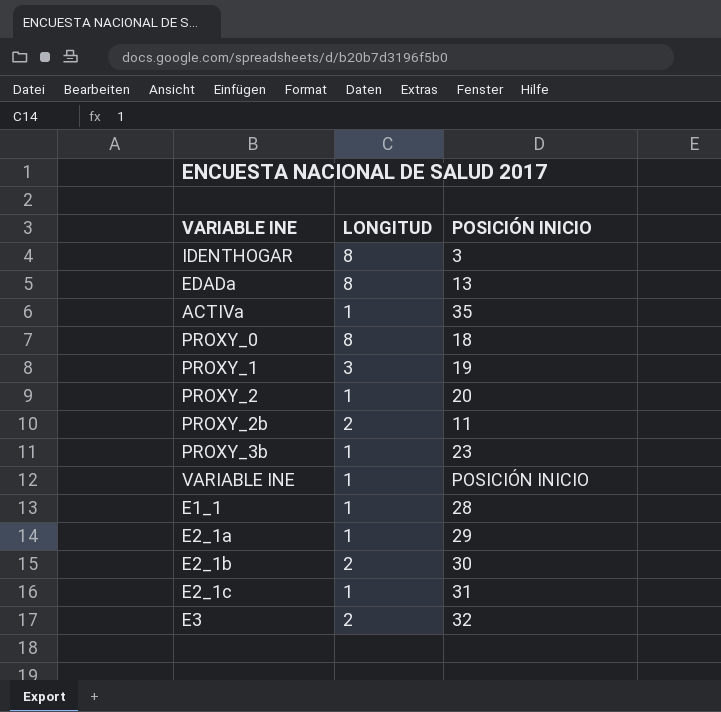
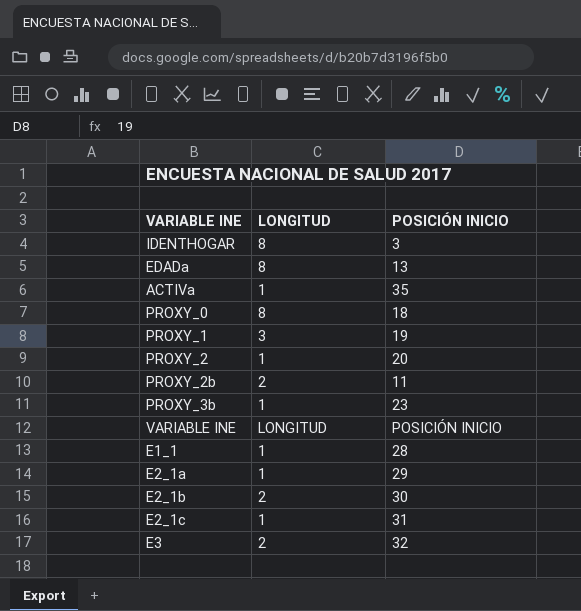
VARIABLE INE | LONGITUD: 1 -> LONGITUD

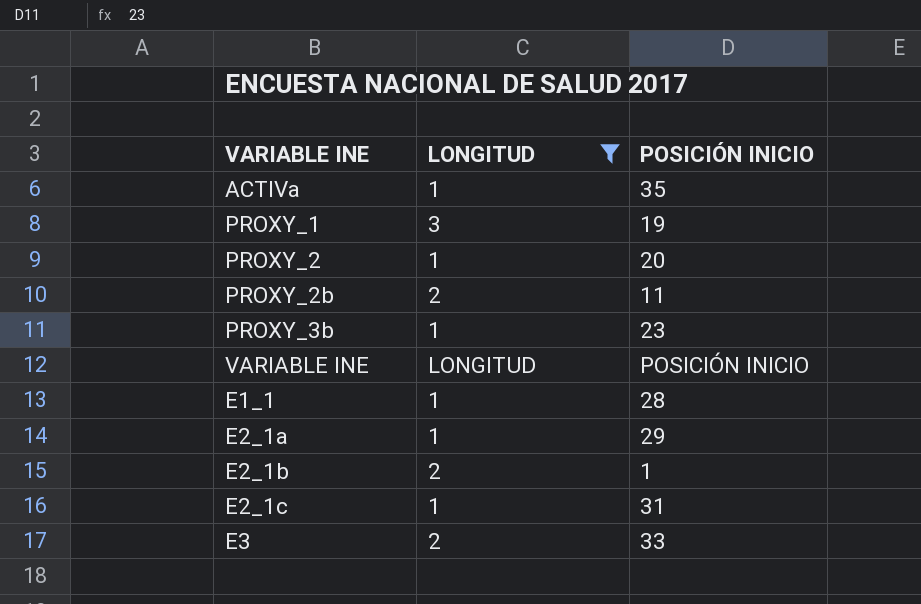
filter: none -> LONGITUD != 8
E2_1b | POSICIÓN INICIO: 30 -> 1
E3 | POSICIÓN INICIO: 32 -> 33

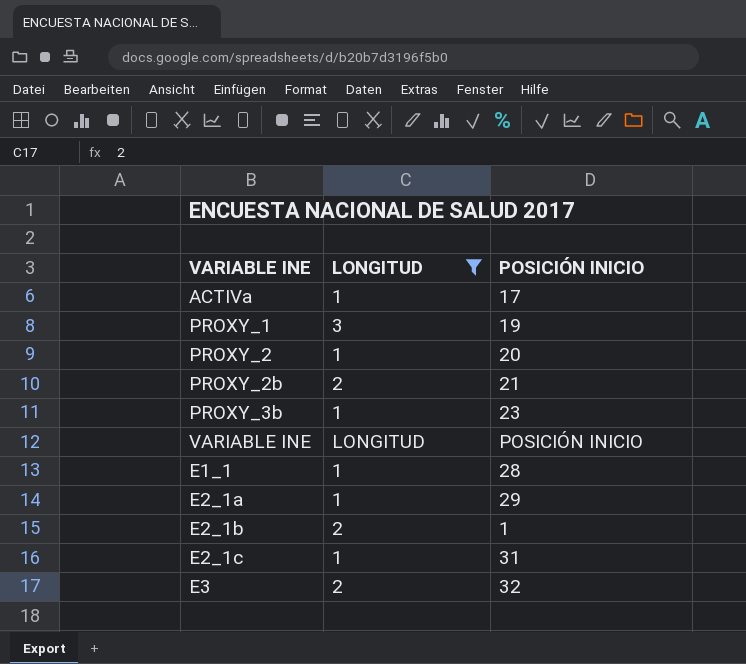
ACTIVa | POSICIÓN INICIO: 35 -> 17
PROXY_2b | POSICIÓN INICIO: 11 -> 21
E3 | POSICIÓN INICIO: 33 -> 32

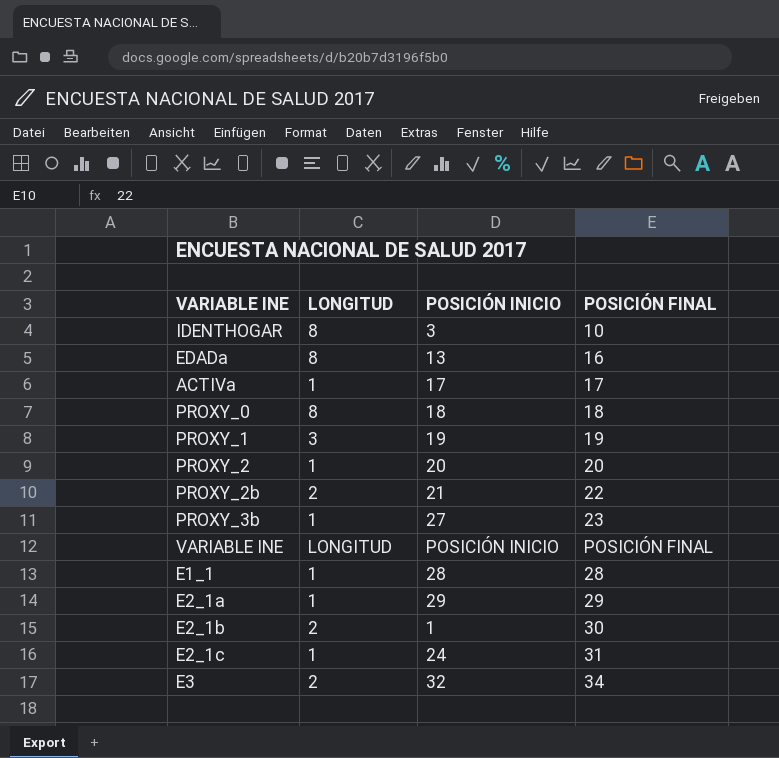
filter: LONGITUD != 8 -> none
column POSICIÓN FINAL | position: none -> 4
PROXY_3b | POSICIÓN INICIO: 23 -> 27
E2_1c | POSICIÓN INICIO: 31 -> 24

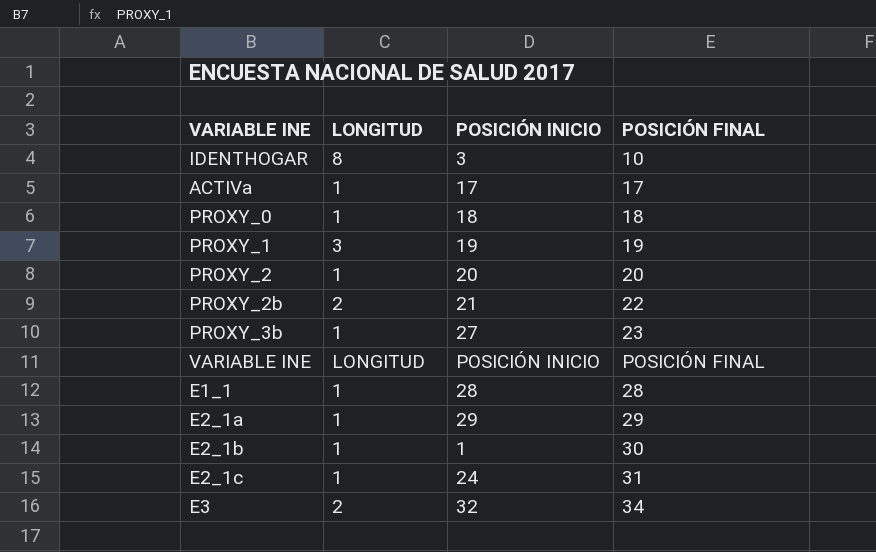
row EDADa: 8 | 13 | 16 -> none
PROXY_0 | LONGITUD: 8 -> 1
E2_1b | LONGITUD: 2 -> 1

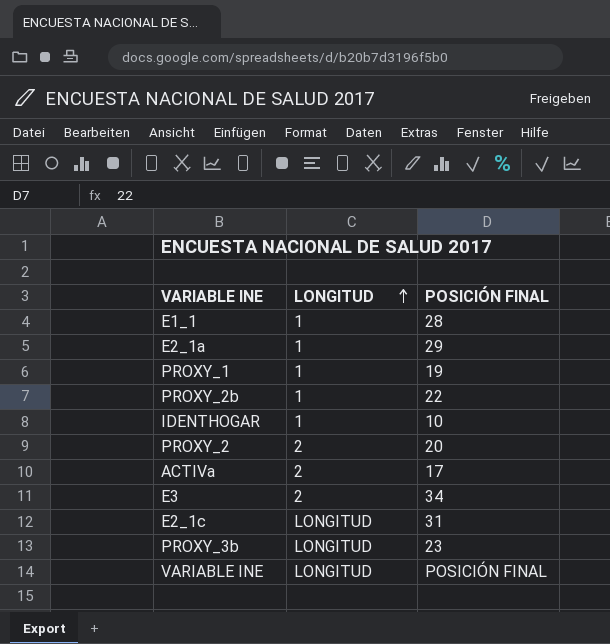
row order: none -> LONGITUD ascending
column POSICIÓN INICIO | position: 3 -> none
row PROXY_0: 1 | 18 | 18 -> none
row E2_1b: 1 | 1 | 30 -> none
PROXY_1 | LONGITUD: 3 -> 1
PROXY_2b | LONGITUD: 2 -> 1
IDENTHOGAR | LONGITUD: 8 -> 1
PROXY_2 | LONGITUD: 1 -> 2
ACTIVa | LONGITUD: 1 -> 2
E2_1c | LONGITUD: 1 -> LONGITUD
PROXY_3b | LONGITUD: 1 -> LONGITUD

